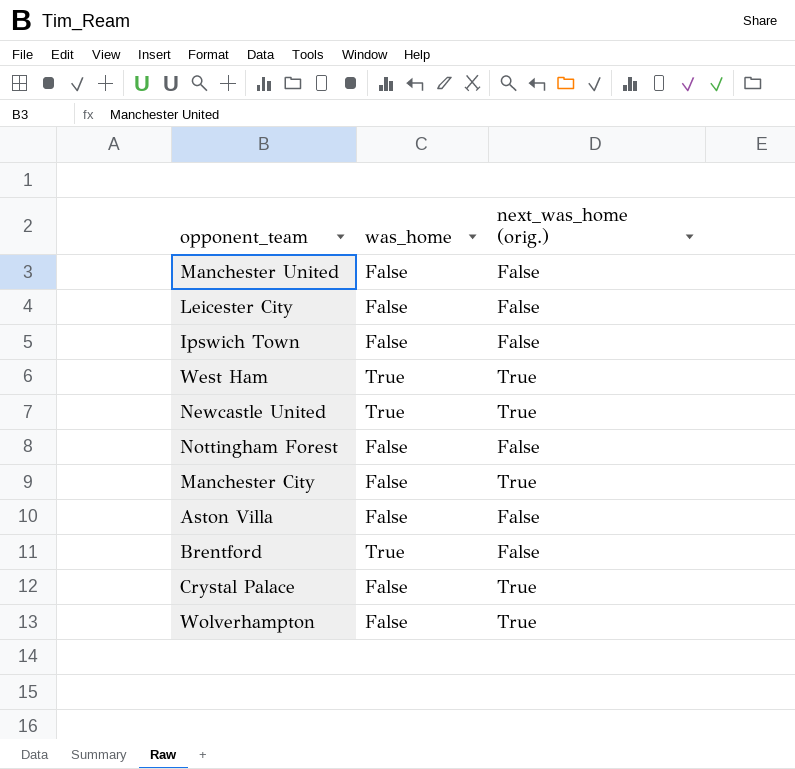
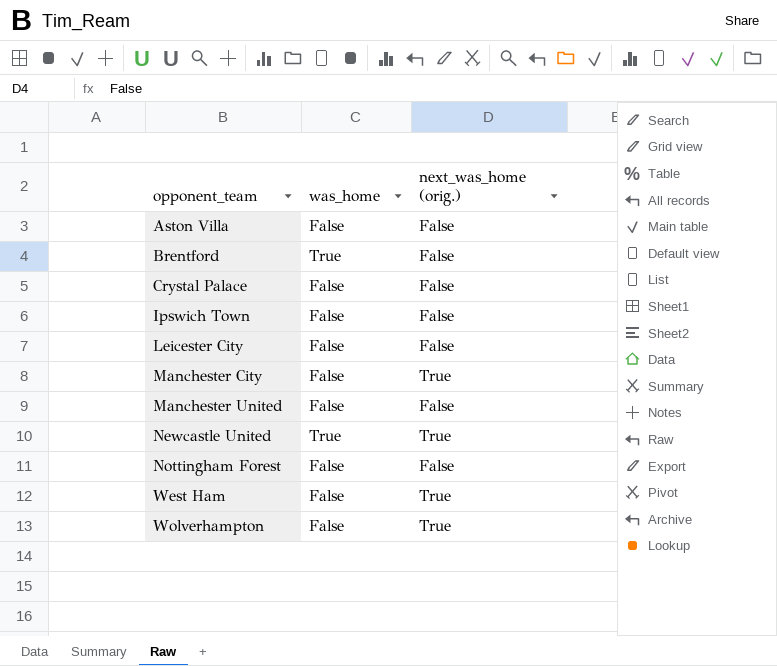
row order: none -> opponent_team ascending
Crystal Palace | next_was_home (orig.): True -> False
West Ham | was_home: True -> False

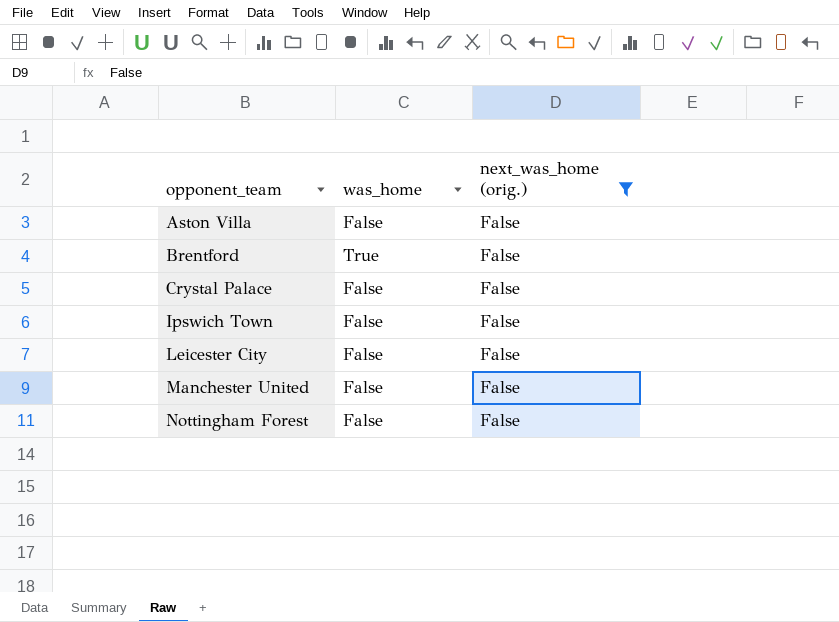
filter: none -> next_was_home (orig.) = False

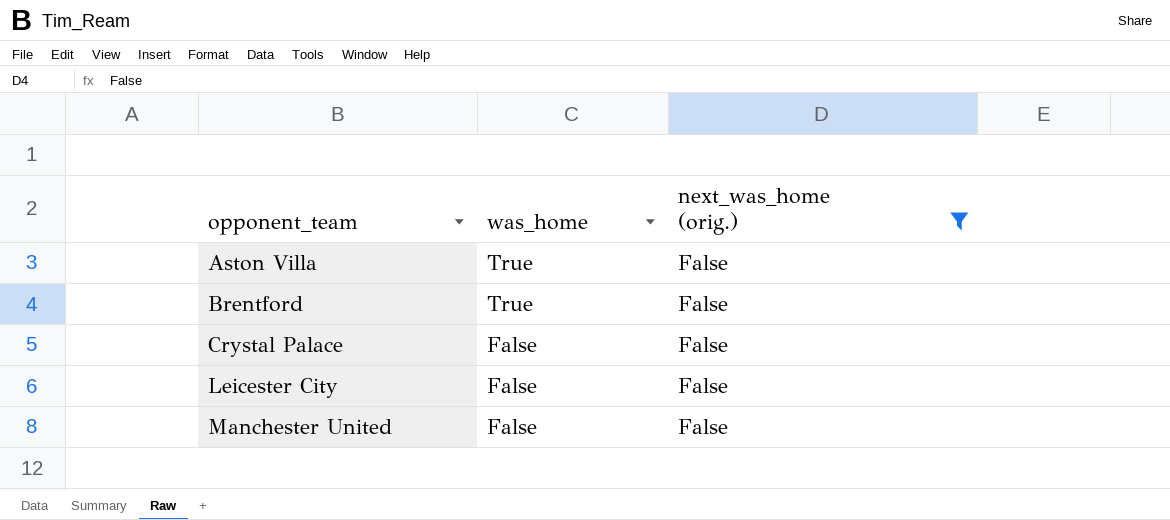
row Ipswich Town: False | False -> none
row Nottingham Forest: False | False -> none
Aston Villa | was_home: False -> True

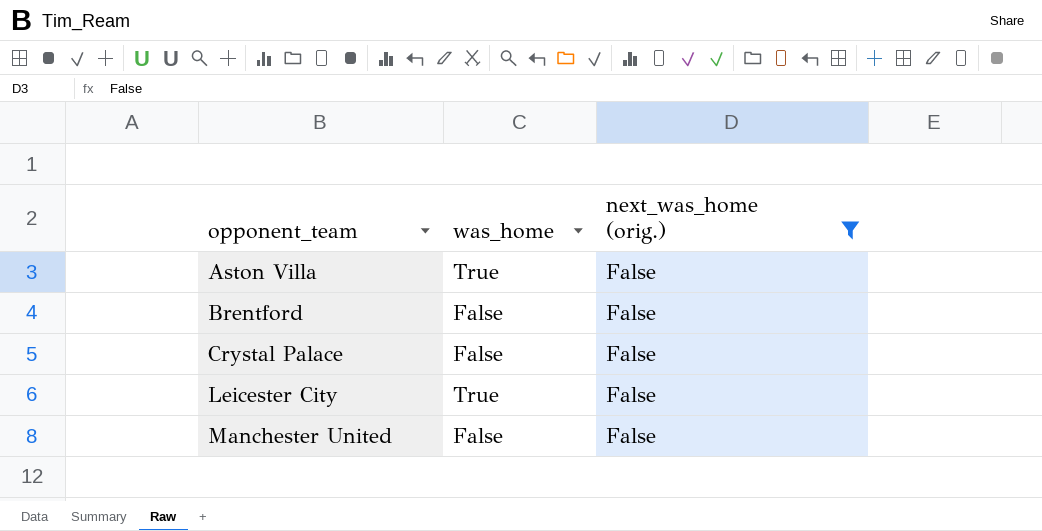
Brentford | was_home: True -> False
Leicester City | was_home: False -> True

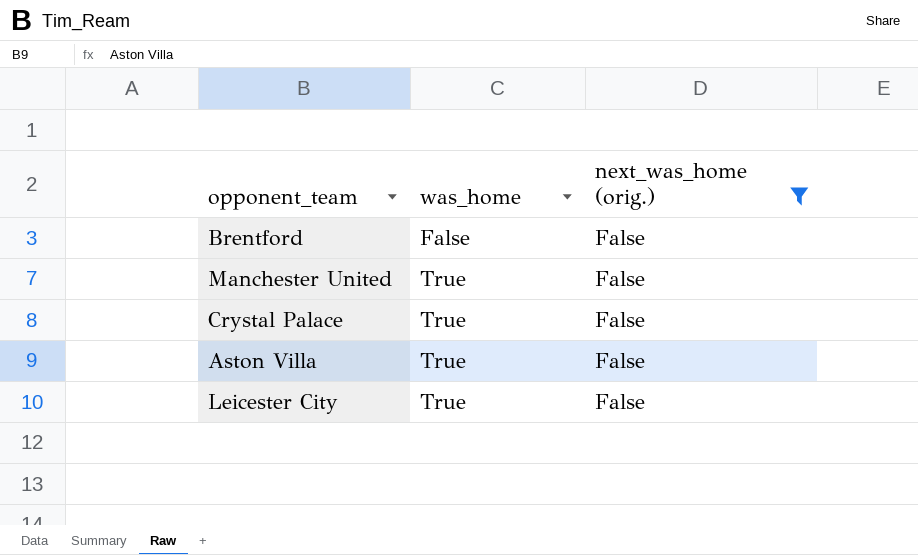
row order: opponent_team ascending -> was_home ascending
Manchester United | was_home: False -> True
Crystal Palace | was_home: False -> True

